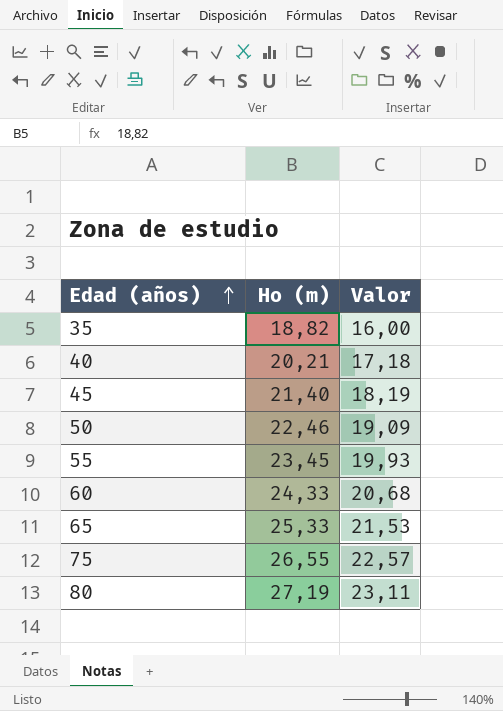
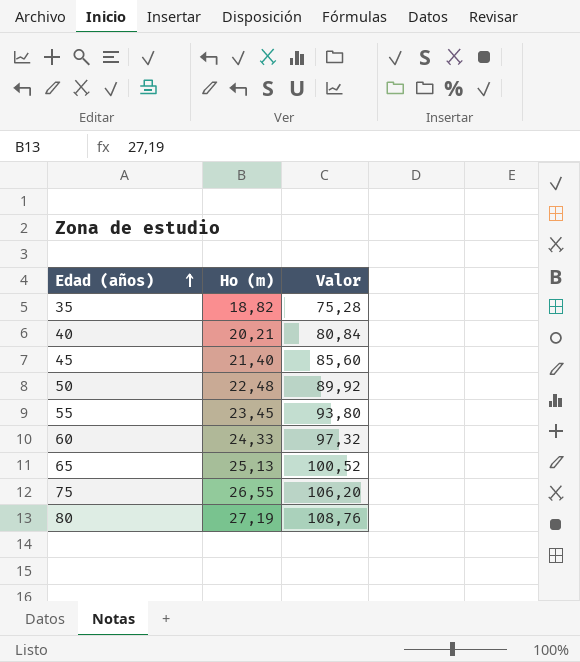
column Valor | formula: [Ho (m)] * 0,85 -> [Ho (m)] * 4
50 | Ho (m): 22,46 -> 22,48
65 | Ho (m): 25,33 -> 25,13

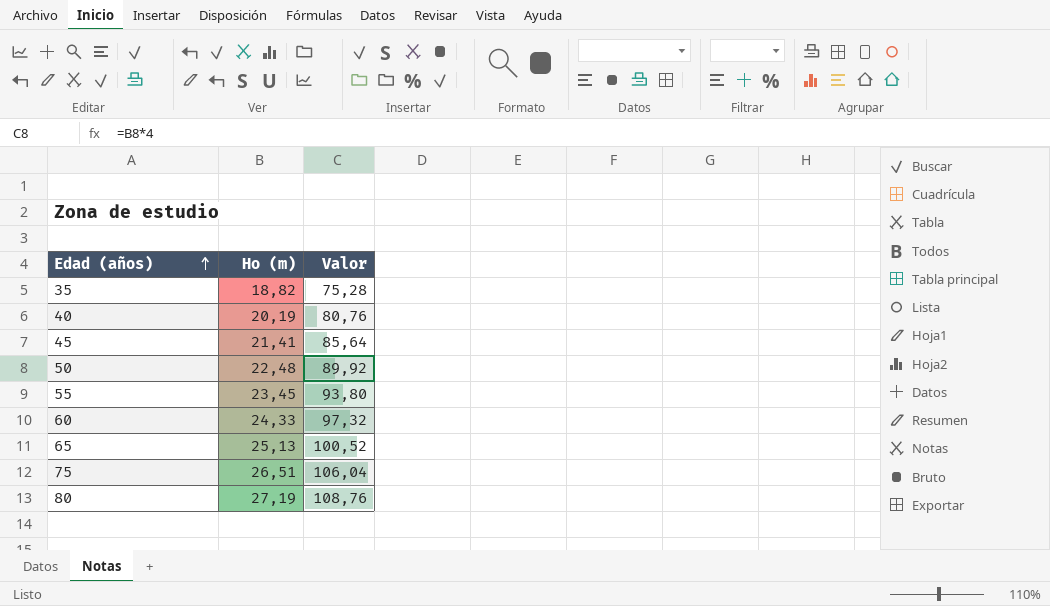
40 | Ho (m): 20,21 -> 20,19
40 | Valor: 80,84 -> 80,76
45 | Ho (m): 21,40 -> 21,41
45 | Valor: 85,60 -> 85,64
75 | Ho (m): 26,55 -> 26,51
75 | Valor: 106,20 -> 106,04

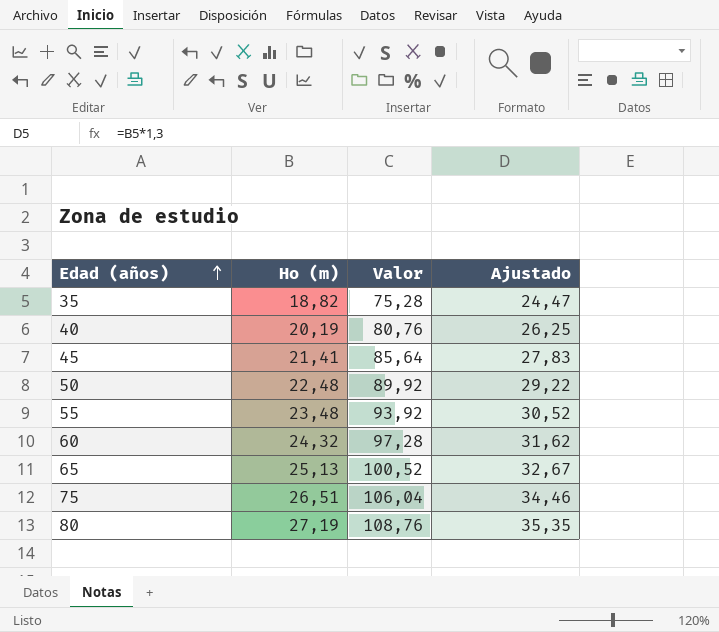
column Ajustado | formula: none -> [Ho (m)] * 1,3
55 | Ho (m): 23,45 -> 23,48
55 | Valor: 93,80 -> 93,92
60 | Ho (m): 24,33 -> 24,32
60 | Valor: 97,32 -> 97,28

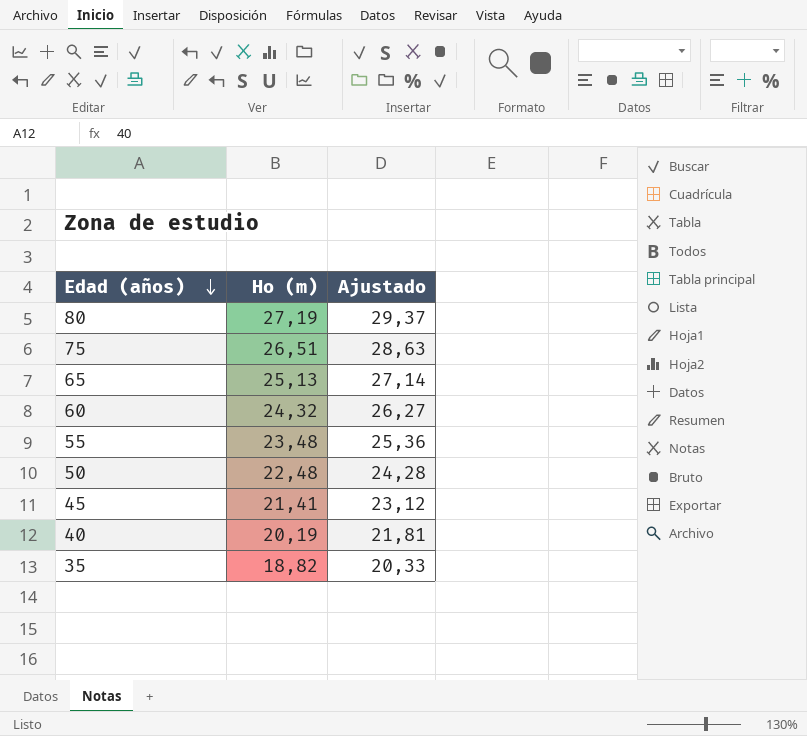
row order: Edad (años) ascending -> Edad (años) descending
column Valor | formula: [Ho (m)] * 4 -> none
column Ajustado | formula: [Ho (m)] * 1,3 -> [Ho (m)] * 1,08

